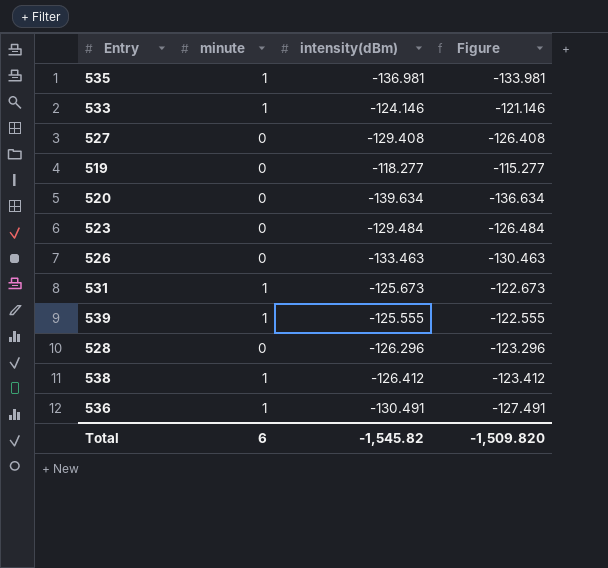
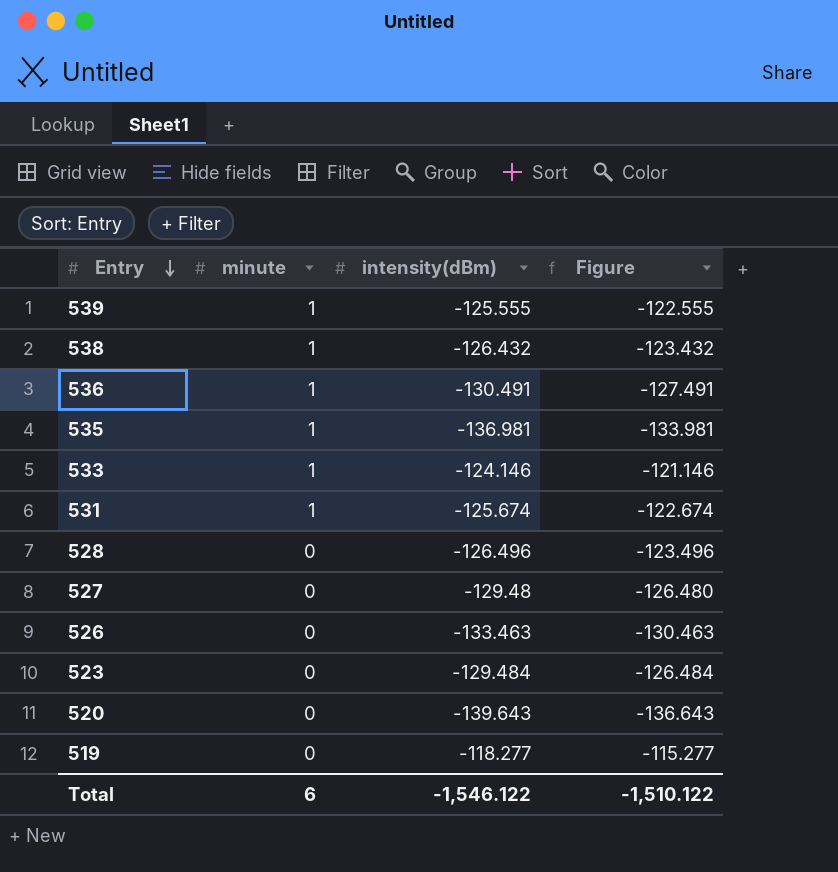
row order: none -> Entry descending
538 | intensity(dBm): -126.412 -> -126.432
538 | Figure: -123.412 -> -123.432
531 | intensity(dBm): -125.673 -> -125.674
531 | Figure: -122.673 -> -122.674
528 | intensity(dBm): -126.296 -> -126.496
528 | Figure: -123.296 -> -123.496
527 | intensity(dBm): -129.408 -> -129.48
527 | Figure: -126.408 -> -126.480
520 | intensity(dBm): -139.634 -> -139.643
520 | Figure: -136.634 -> -136.643
Total | intensity(dBm): -1,545.82 -> -1,546.122
Total | Figure: -1,509.820 -> -1,510.122

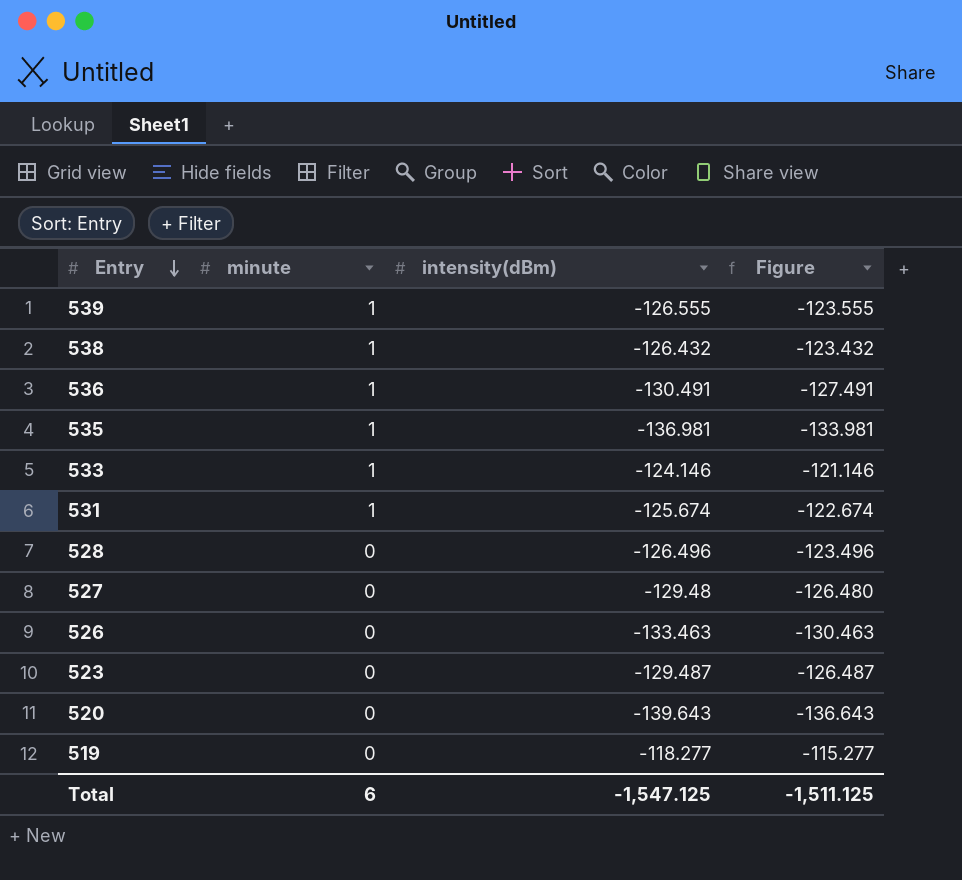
539 | intensity(dBm): -125.555 -> -126.555
539 | Figure: -122.555 -> -123.555
523 | intensity(dBm): -129.484 -> -129.487
523 | Figure: -126.484 -> -126.487
Total | intensity(dBm): -1,546.122 -> -1,547.125
Total | Figure: -1,510.122 -> -1,511.125

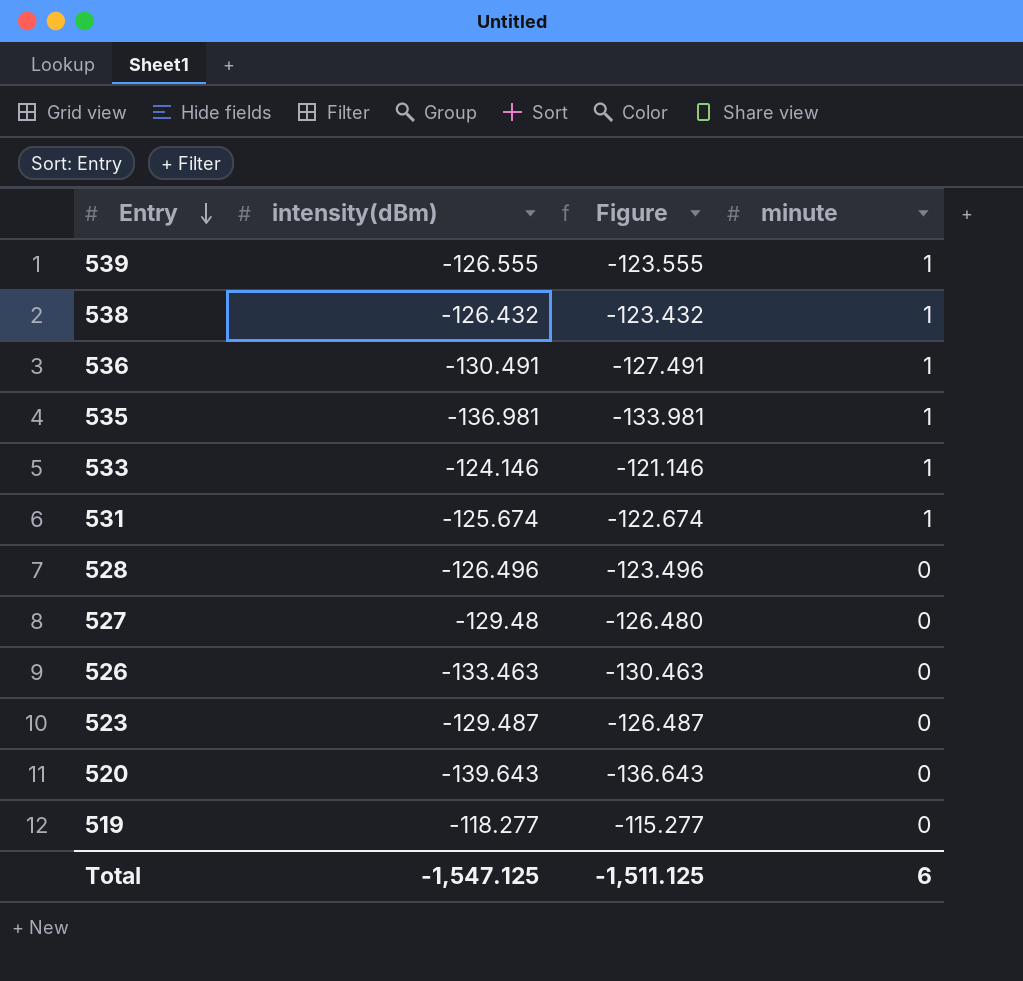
column minute | position: 2 -> 4

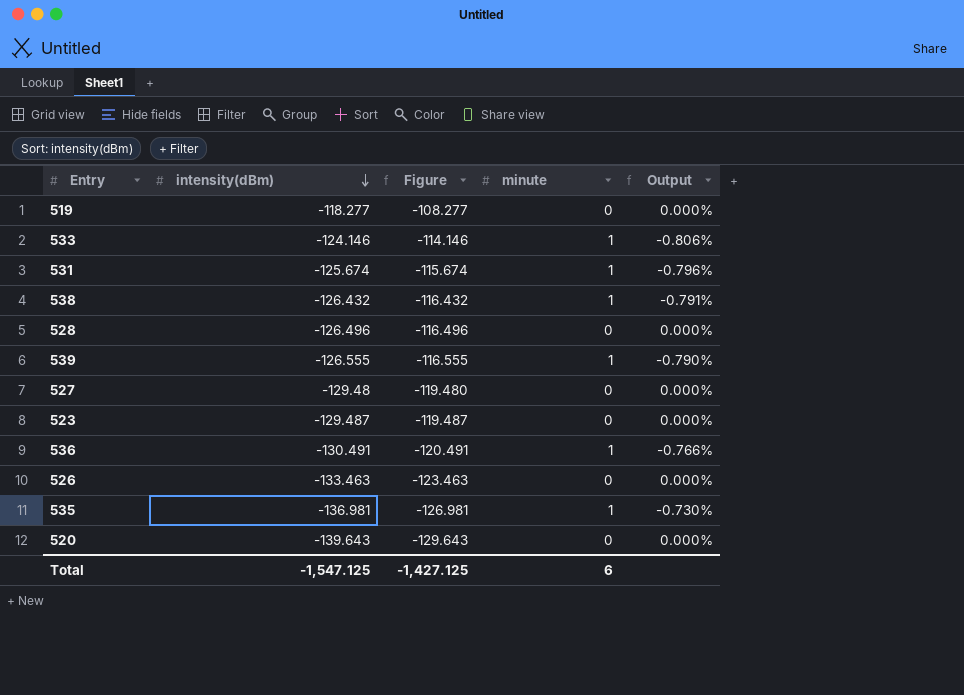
row order: Entry descending -> intensity(dBm) descending
column Figure | formula: [intensity(dBm)] + 3 -> [intensity(dBm)] + 10
column Output | formula: none -> [minute] / [intensity(dBm)]
Total | Figure: -1,511.125 -> -1,427.125

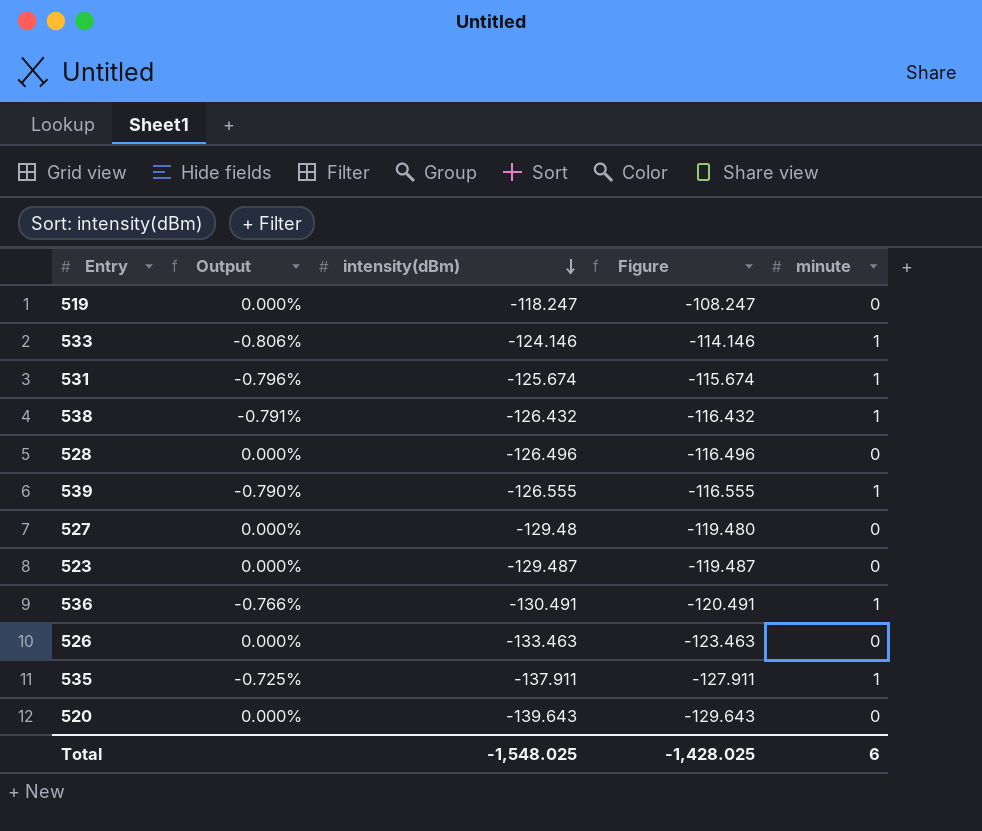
column Output | position: 5 -> 2
519 | intensity(dBm): -118.277 -> -118.247
519 | Figure: -108.277 -> -108.247
535 | Output: -0.730% -> -0.725%
535 | intensity(dBm): -136.981 -> -137.911
535 | Figure: -126.981 -> -127.911
Total | intensity(dBm): -1,547.125 -> -1,548.025
Total | Figure: -1,427.125 -> -1,428.025

